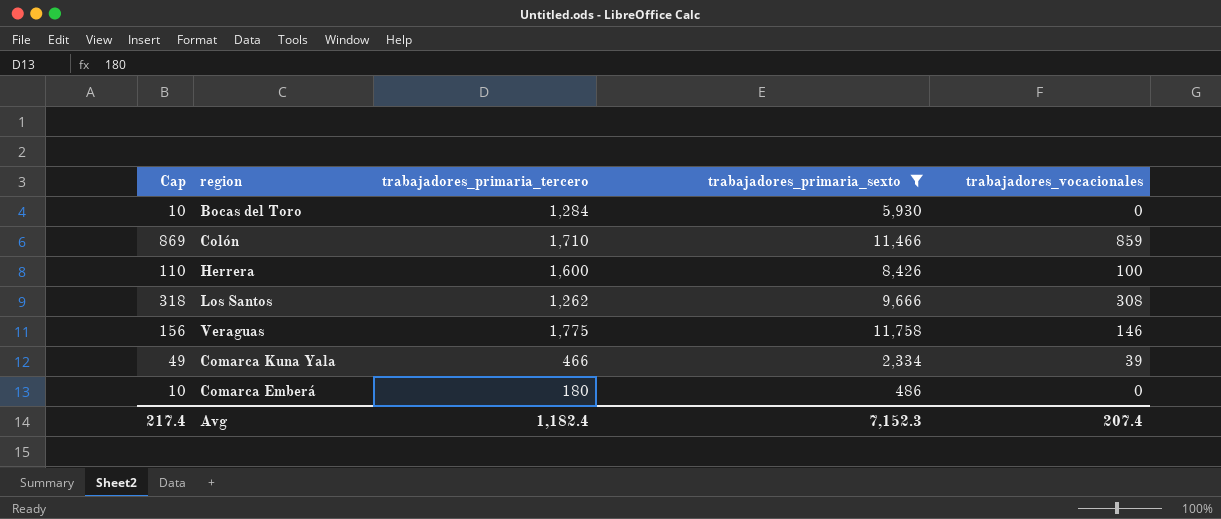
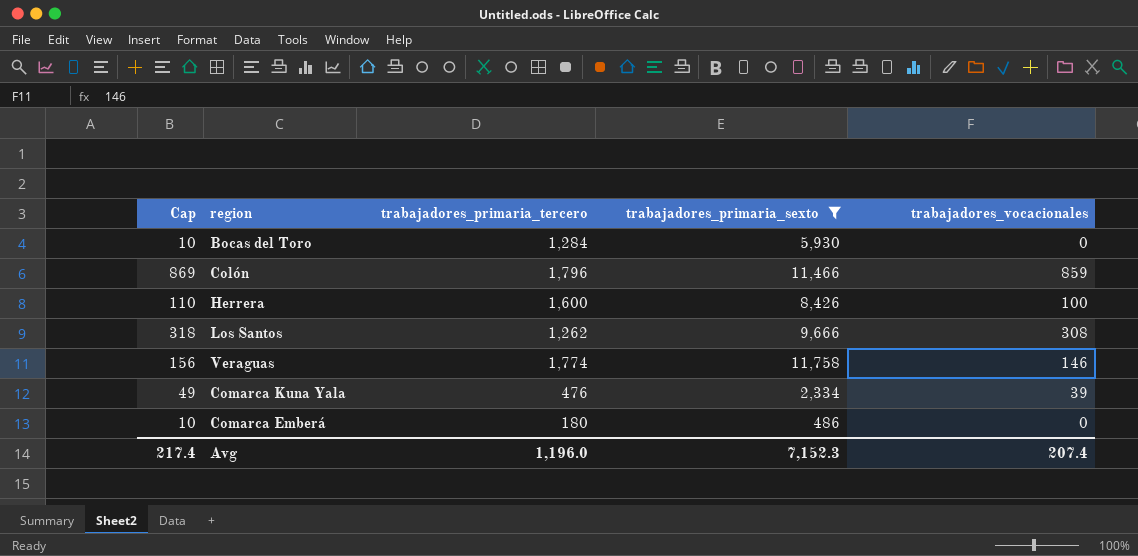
Colón | trabajadores_primaria_tercero: 1,710 -> 1,796
Veraguas | trabajadores_primaria_tercero: 1,775 -> 1,774
Comarca Kuna Yala | trabajadores_primaria_tercero: 466 -> 476
Avg | trabajadores_primaria_tercero: 1,182.4 -> 1,196.0

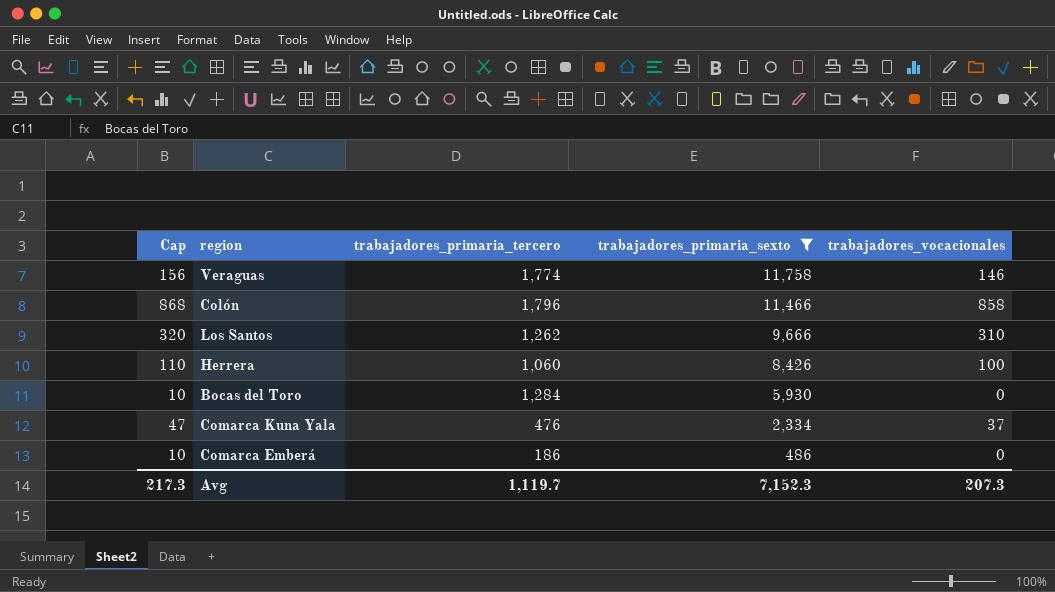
row order: none -> trabajadores_primaria_sexto descending
Colón | Cap: 869 -> 868
Colón | trabajadores_vocacionales: 859 -> 858
Los Santos | Cap: 318 -> 320
Los Santos | trabajadores_vocacionales: 308 -> 310
Herrera | trabajadores_primaria_tercero: 1,600 -> 1,060
Comarca Kuna Yala | Cap: 49 -> 47
Comarca Kuna Yala | trabajadores_vocacionales: 39 -> 37
Comarca Emberá | trabajadores_primaria_tercero: 180 -> 186
Avg | Cap: 217.4 -> 217.3
Avg | trabajadores_primaria_tercero: 1,196.0 -> 1,119.7
Avg | trabajadores_vocacionales: 207.4 -> 207.3

